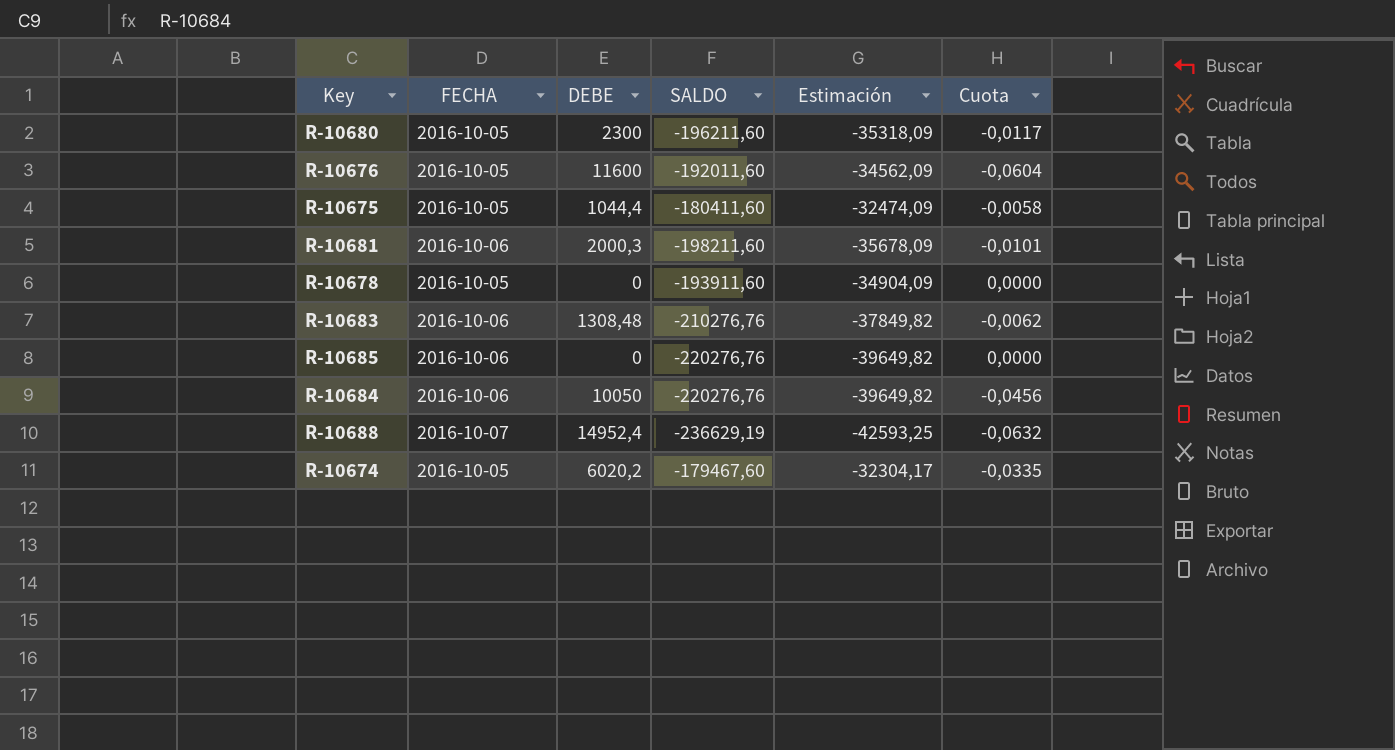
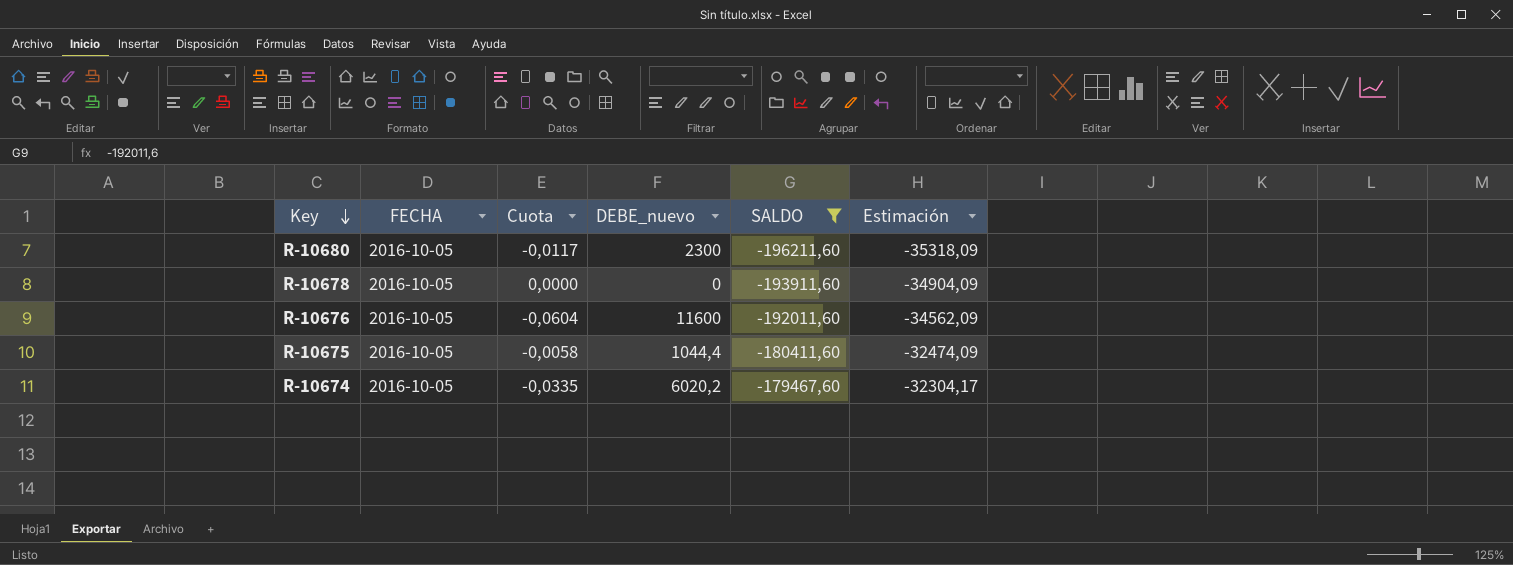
filter: none -> SALDO >= -196211,60
row order: none -> Key descending
column Cuota | position: 6 -> 3
column name: DEBE -> DEBE_nuevo

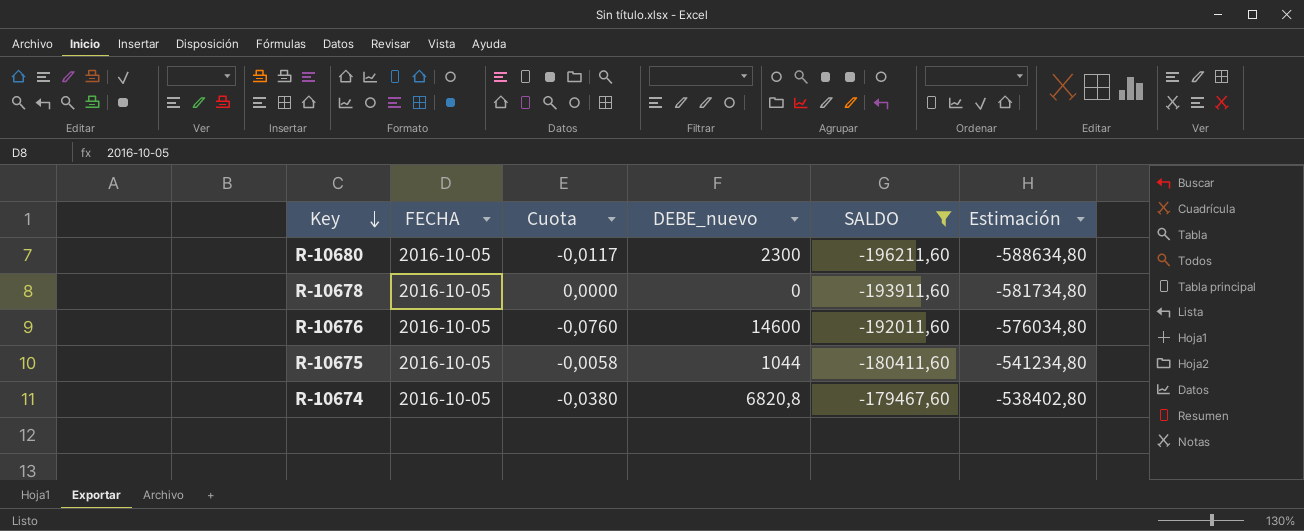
column Estimación | formula: [SALDO] * 0,18 -> [SALDO] * 3
R-10676 | Cuota: -0,0604 -> -0,0760
R-10676 | DEBE_nuevo: 11600 -> 14600
R-10675 | DEBE_nuevo: 1044,4 -> 1044
R-10674 | Cuota: -0,0335 -> -0,0380
R-10674 | DEBE_nuevo: 6020,2 -> 6820,8

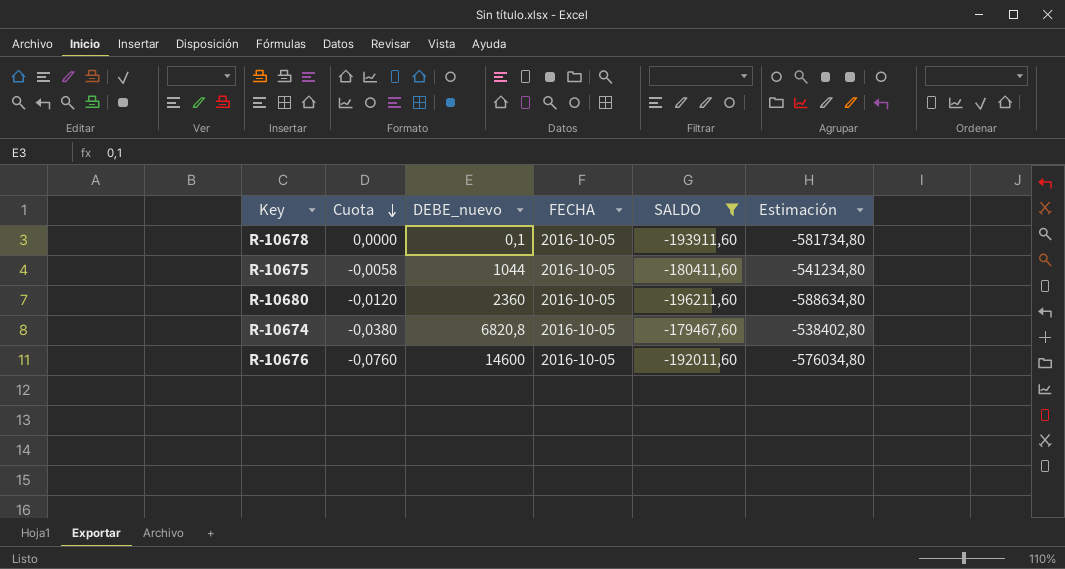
row order: Key descending -> Cuota descending
column FECHA | position: 2 -> 4
R-10678 | DEBE_nuevo: 0 -> 0,1
R-10680 | Cuota: -0,0117 -> -0,0120
R-10680 | DEBE_nuevo: 2300 -> 2360

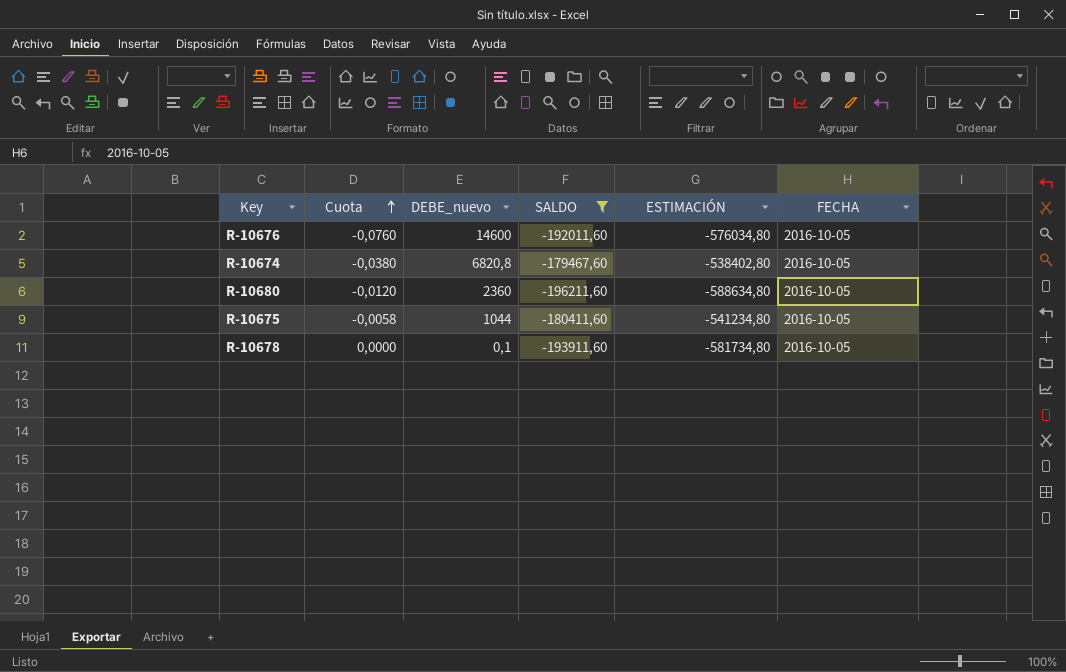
row order: Cuota descending -> Cuota ascending
column name: Estimación -> ESTIMACIÓN
column FECHA | position: 4 -> 6

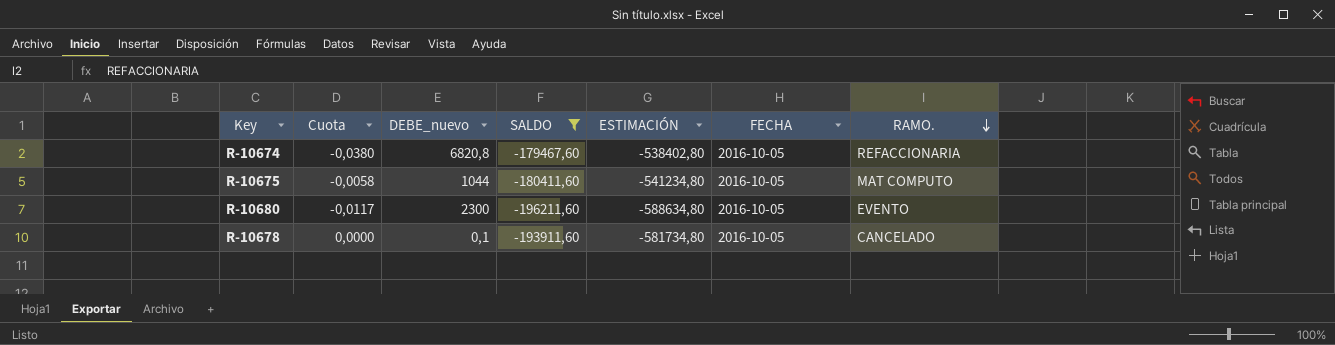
row order: Cuota ascending -> RAMO. descending
column RAMO. | position: none -> 7
row R-10676: -0,0760 | 14600 | -192011,60 | -576034,80 | 2016-10-05 -> none
R-10680 | Cuota: -0,0120 -> -0,0117
R-10680 | DEBE_nuevo: 2360 -> 2300

